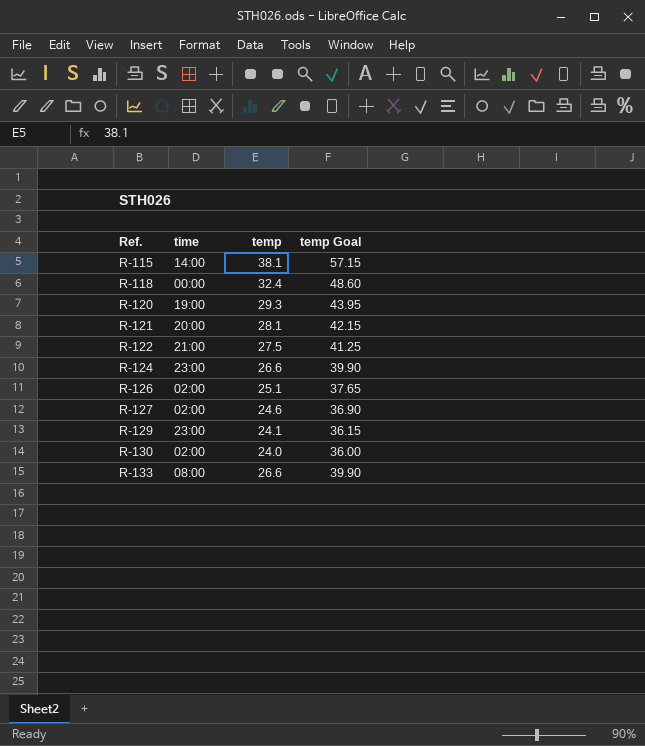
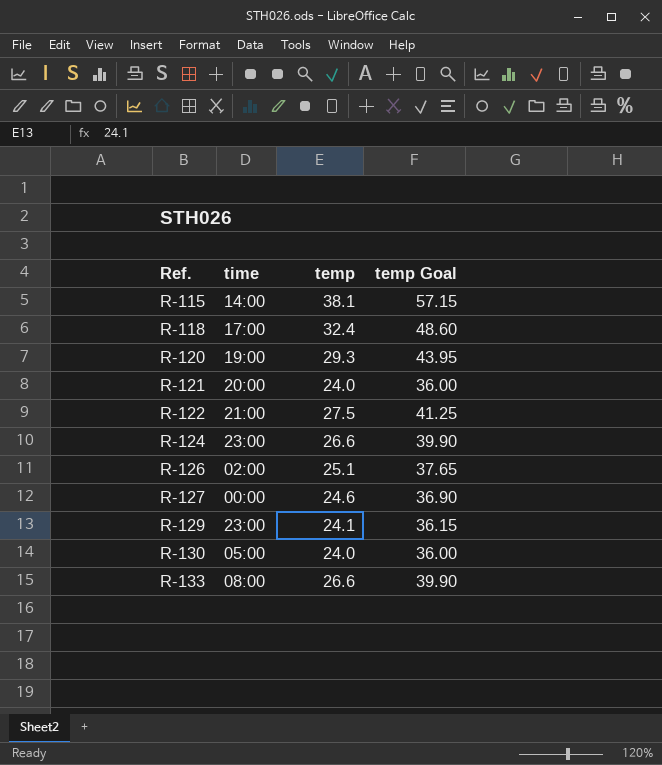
R-118 | time: 00:00 -> 17:00
R-121 | temp: 28.1 -> 24.0
R-121 | temp Goal: 42.15 -> 36.00
R-127 | time: 02:00 -> 00:00
R-130 | time: 02:00 -> 05:00

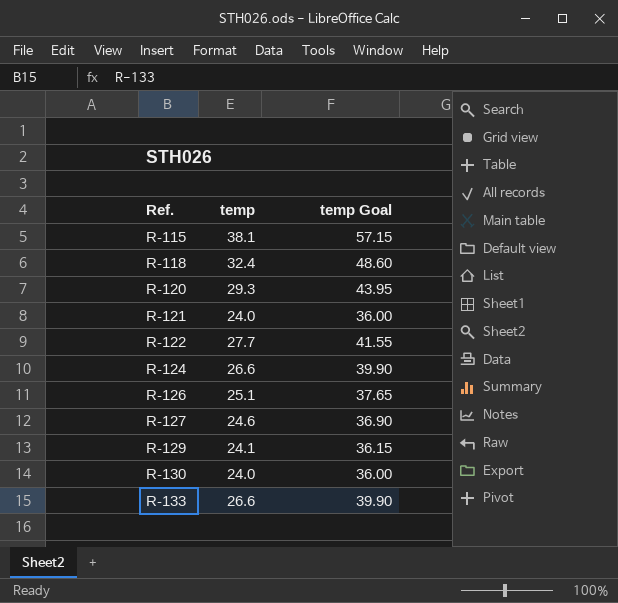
column time | position: 2 -> none
R-122 | temp: 27.5 -> 27.7
R-122 | temp Goal: 41.25 -> 41.55

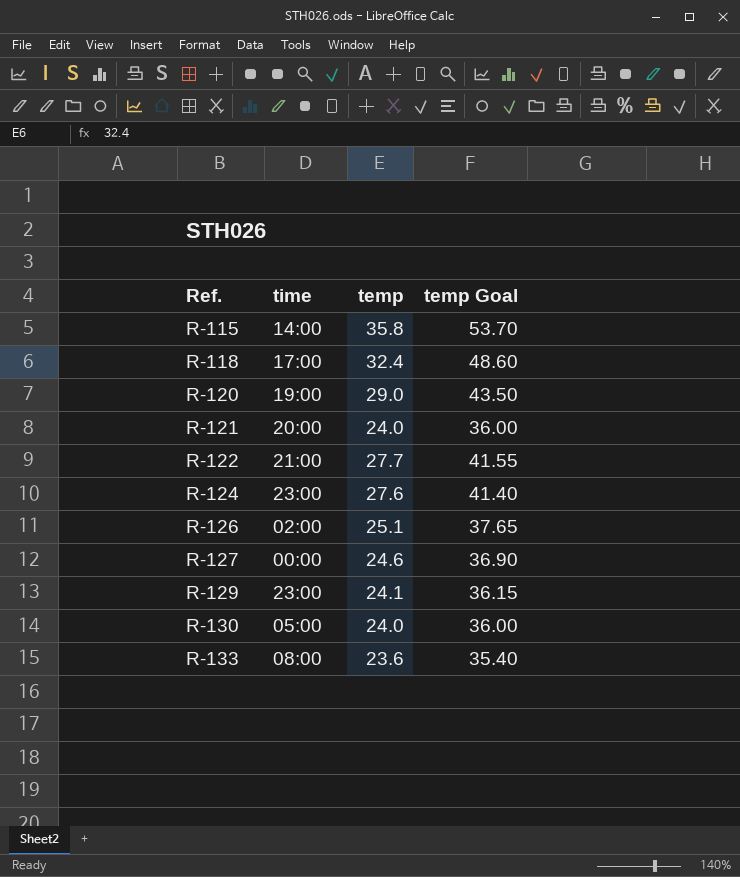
column time | position: none -> 2
R-115 | temp: 38.1 -> 35.8
R-115 | temp Goal: 57.15 -> 53.70
R-120 | temp: 29.3 -> 29.0
R-120 | temp Goal: 43.95 -> 43.50
R-124 | temp: 26.6 -> 27.6
R-124 | temp Goal: 39.90 -> 41.40
R-133 | temp: 26.6 -> 23.6
R-133 | temp Goal: 39.90 -> 35.40

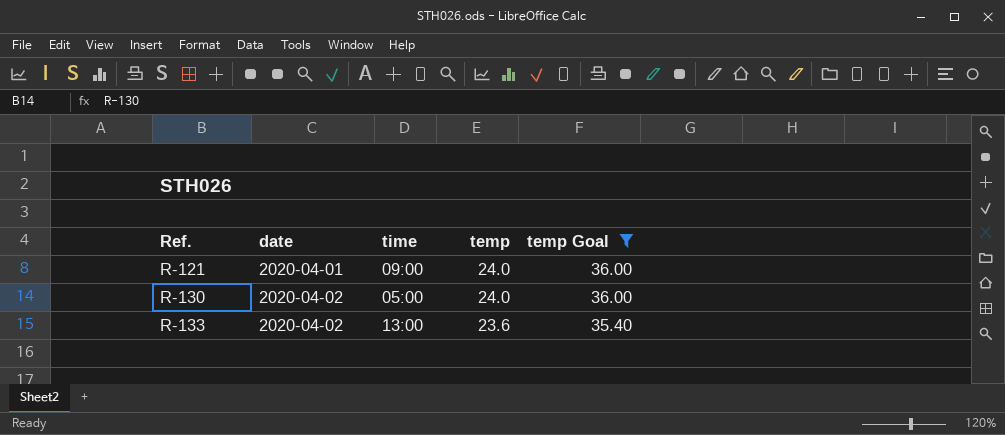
filter: none -> temp Goal <= 36.00
column date | position: none -> 2
R-121 | time: 20:00 -> 09:00
R-133 | time: 08:00 -> 13:00

